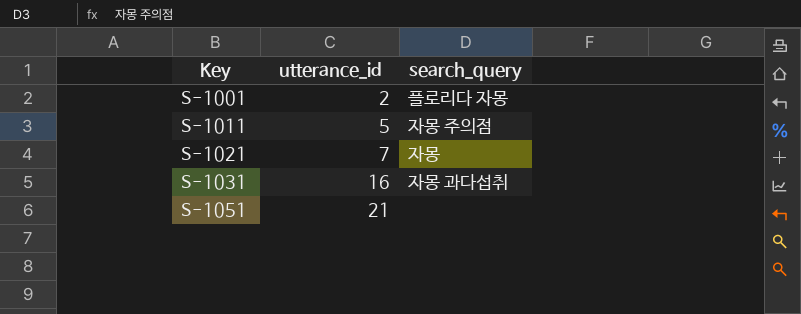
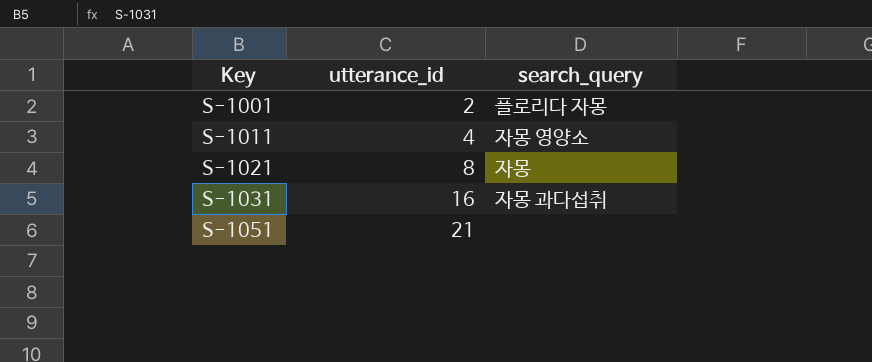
S-1011 | utterance_id: 5 -> 4
S-1011 | search_query: 자몽 주의점 -> 자몽 영양소
S-1021 | utterance_id: 7 -> 8

